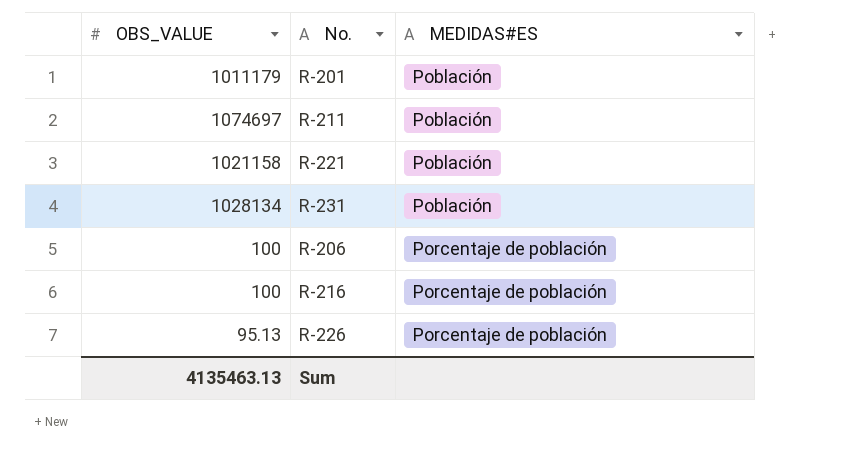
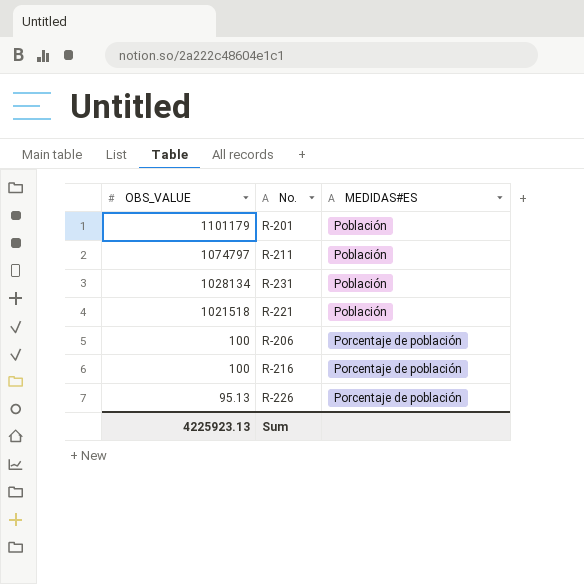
row order: MEDIDAS#ES ascending -> OBS_VALUE descending
R-201 | OBS_VALUE: 1011179 -> 1101179
R-211 | OBS_VALUE: 1074697 -> 1074797
R-221 | OBS_VALUE: 1021158 -> 1021518
Sum | OBS_VALUE: 4135463.13 -> 4225923.13

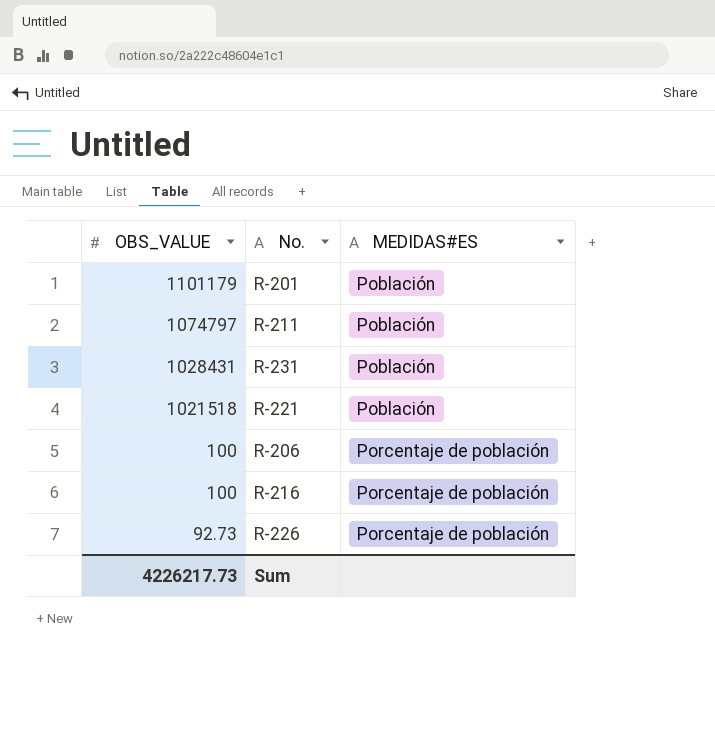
R-231 | OBS_VALUE: 1028134 -> 1028431
R-226 | OBS_VALUE: 95.13 -> 92.73
Sum | OBS_VALUE: 4225923.13 -> 4226217.73

